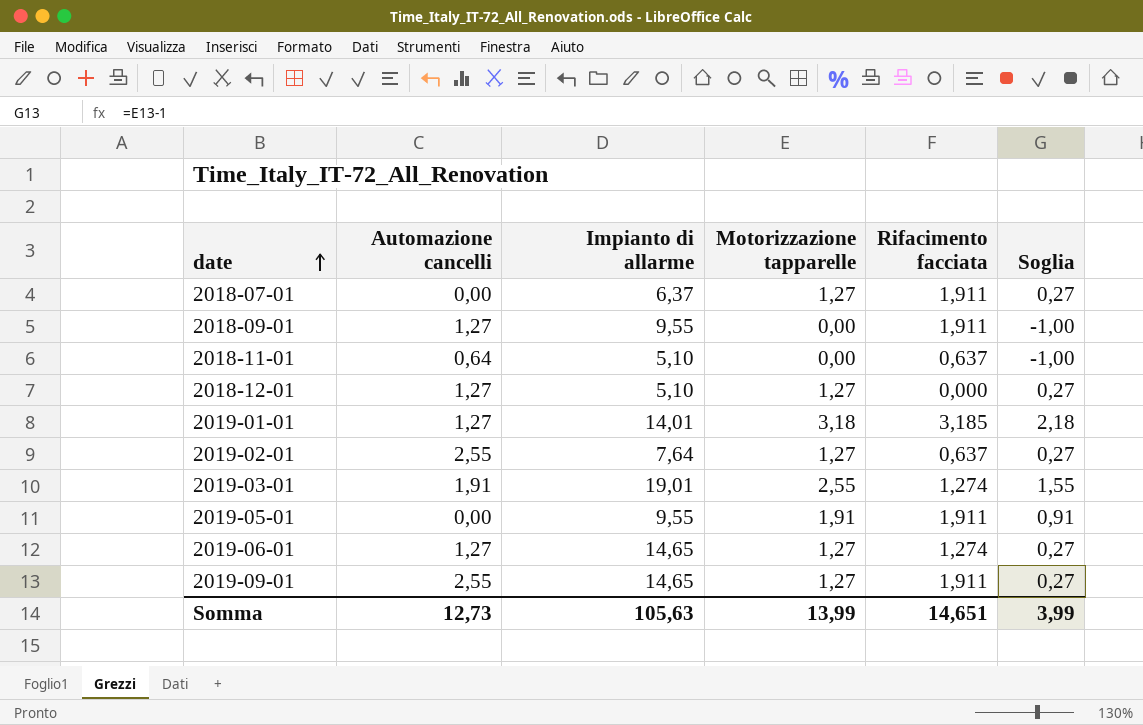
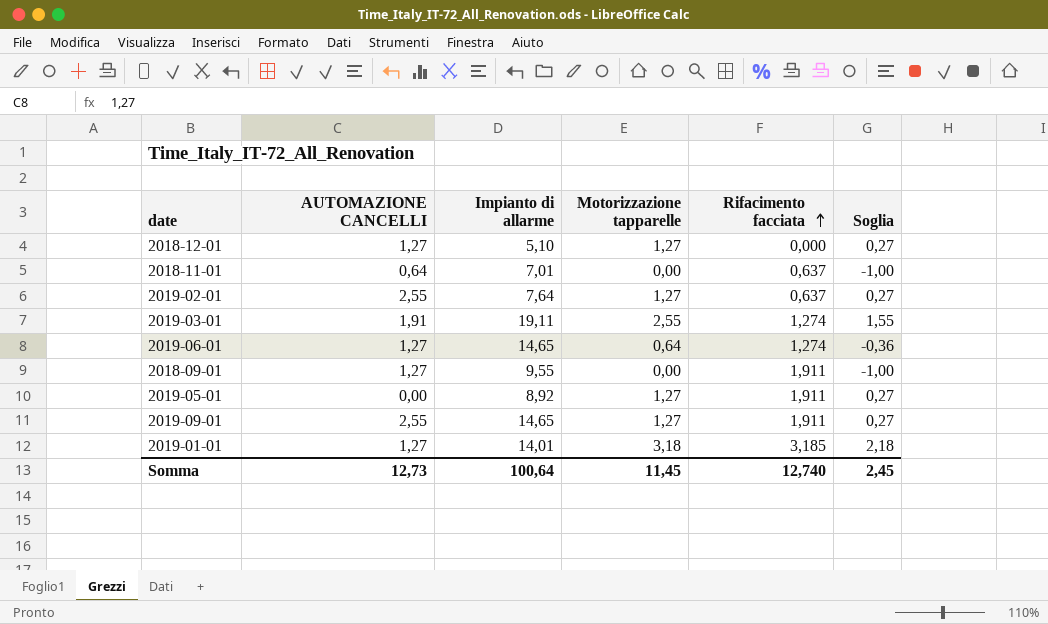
row order: date ascending -> Rifacimento facciata ascending
column name: Automazione cancelli -> AUTOMAZIONE CANCELLI
row 2018-07-01: 0,00 | 6,37 | 1,27 | 1,911 | 0,27 -> none
2018-11-01 | Impianto di allarme: 5,10 -> 7,01
2019-03-01 | Impianto di allarme: 19,01 -> 19,11
2019-06-01 | Motorizzazione tapparelle: 1,27 -> 0,64
2019-06-01 | Soglia: 0,27 -> -0,36
2019-05-01 | Impianto di allarme: 9,55 -> 8,92
2019-05-01 | Motorizzazione tapparelle: 1,91 -> 1,27
2019-05-01 | Soglia: 0,91 -> 0,27
Somma | Impianto di allarme: 105,63 -> 100,64
Somma | Motorizzazione tapparelle: 13,99 -> 11,45
Somma | Rifacimento facciata: 14,651 -> 12,740
Somma | Soglia: 3,99 -> 2,45

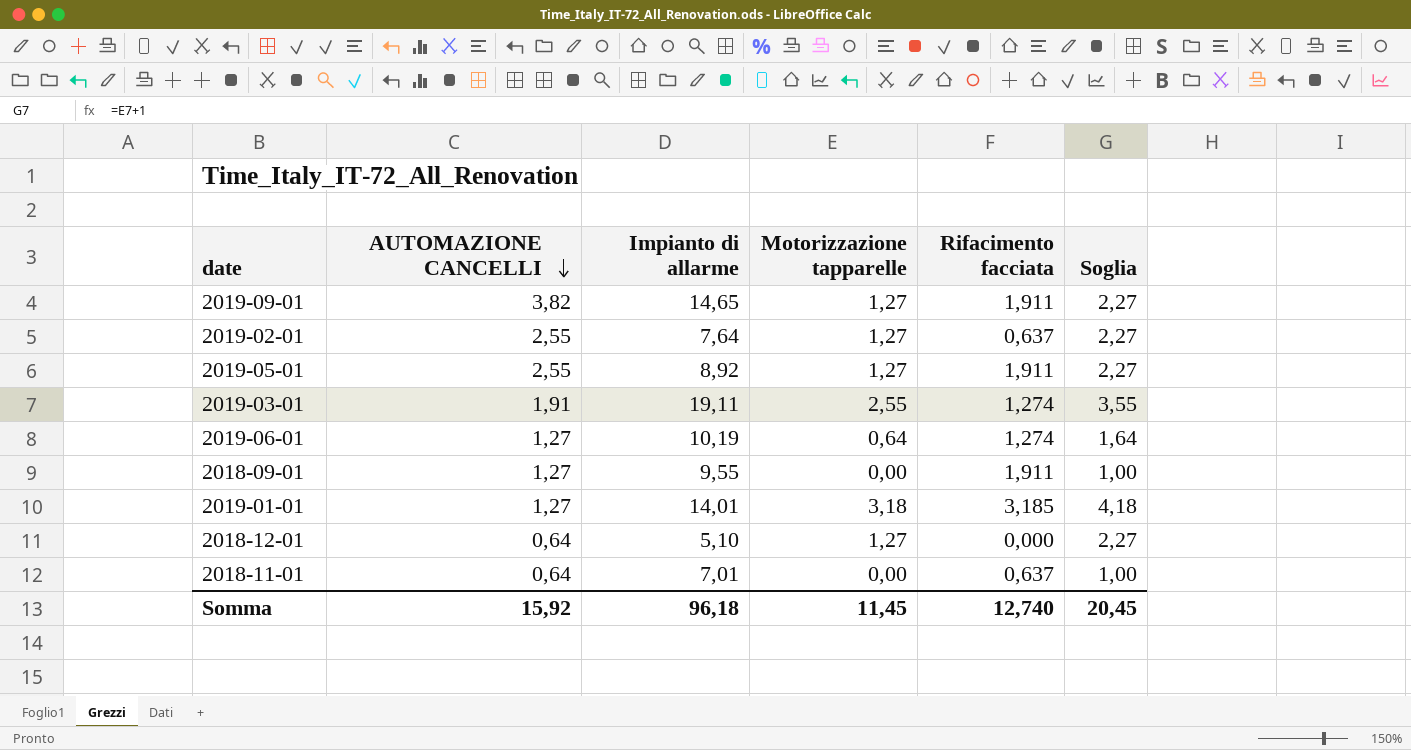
row order: Rifacimento facciata ascending -> AUTOMAZIONE CANCELLI descending
column Soglia | formula: [Motorizzazione tapparelle] - 1 -> [Motorizzazione tapparelle] + 1
2019-09-01 | AUTOMAZIONE CANCELLI: 2,55 -> 3,82
2019-05-01 | AUTOMAZIONE CANCELLI: 0,00 -> 2,55
2019-06-01 | Impianto di allarme: 14,65 -> 10,19
2018-12-01 | AUTOMAZIONE CANCELLI: 1,27 -> 0,64
Somma | AUTOMAZIONE CANCELLI: 12,73 -> 15,92
Somma | Impianto di allarme: 100,64 -> 96,18
Somma | Soglia: 2,45 -> 20,45

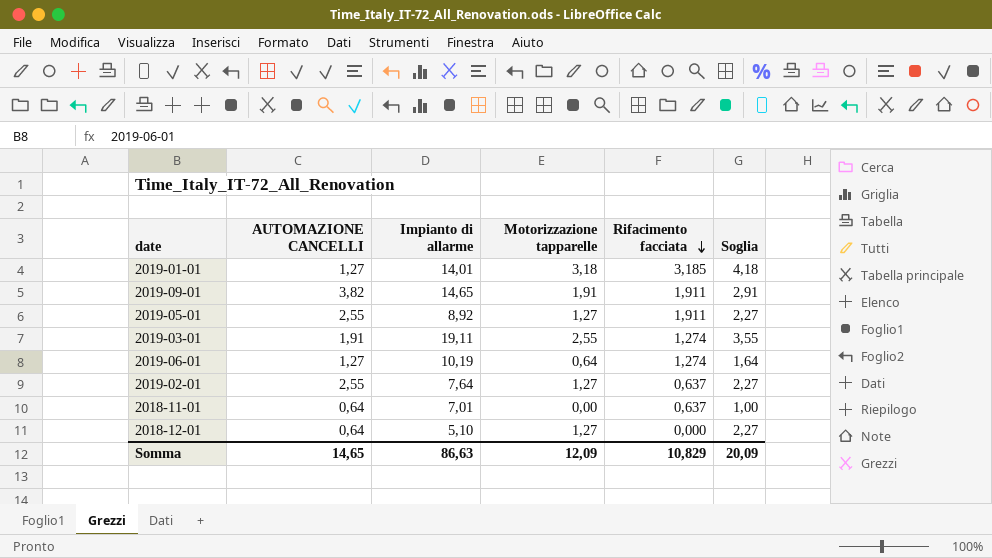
row order: AUTOMAZIONE CANCELLI descending -> Rifacimento facciata descending
row 2018-09-01: 1,27 | 9,55 | 0,00 | 1,911 | 1,00 -> none
2019-09-01 | Motorizzazione tapparelle: 1,27 -> 1,91
2019-09-01 | Soglia: 2,27 -> 2,91
Somma | AUTOMAZIONE CANCELLI: 15,92 -> 14,65
Somma | Impianto di allarme: 96,18 -> 86,63
Somma | Motorizzazione tapparelle: 11,45 -> 12,09
Somma | Rifacimento facciata: 12,740 -> 10,829
Somma | Soglia: 20,45 -> 20,09

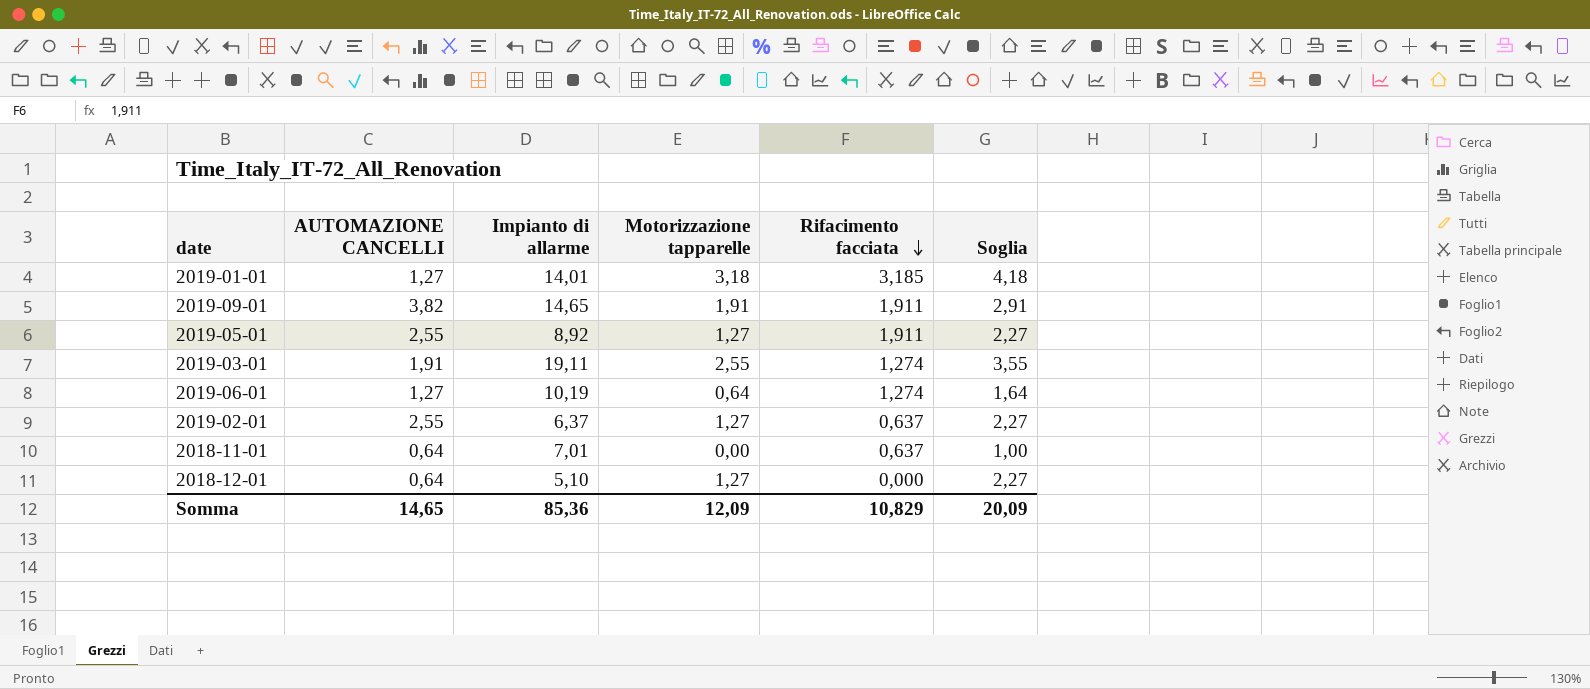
2019-02-01 | Impianto di allarme: 7,64 -> 6,37
Somma | Impianto di allarme: 86,63 -> 85,36

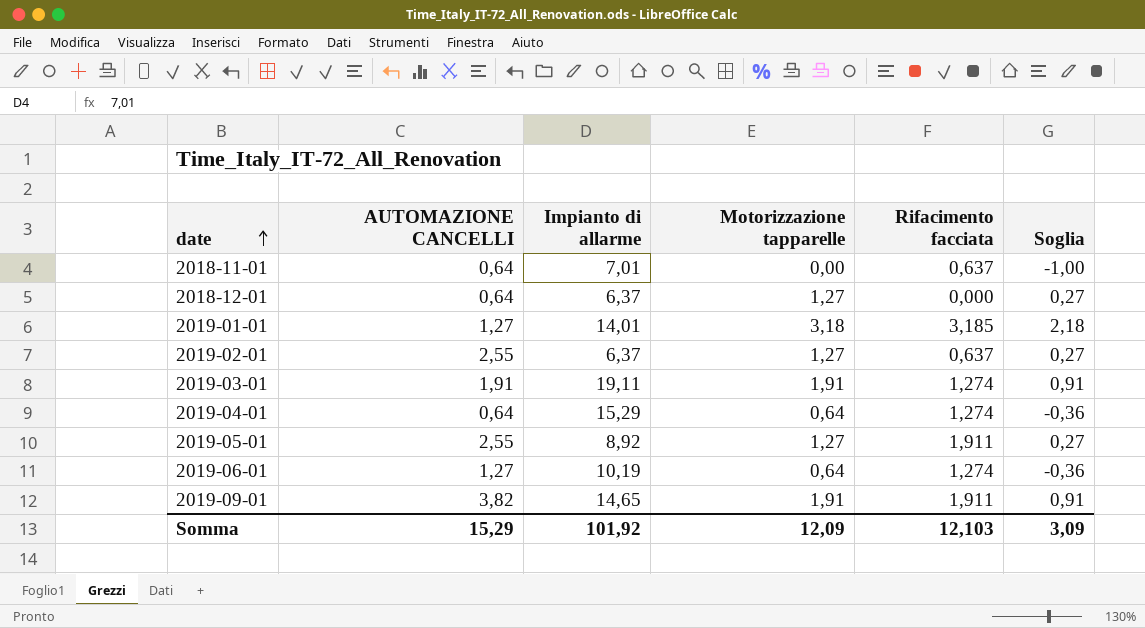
row order: Rifacimento facciata descending -> date ascending
column Soglia | formula: [Motorizzazione tapparelle] + 1 -> [Motorizzazione tapparelle] - 1
2018-12-01 | Impianto di allarme: 5,10 -> 6,37
2019-03-01 | Motorizzazione tapparelle: 2,55 -> 1,91
row 2019-04-01: none -> 0,64 | 15,29 | 0,64 | 1,274 | -0,36
Somma | AUTOMAZIONE CANCELLI: 14,65 -> 15,29
Somma | Impianto di allarme: 85,36 -> 101,92
Somma | Rifacimento facciata: 10,829 -> 12,103
Somma | Soglia: 20,09 -> 3,09

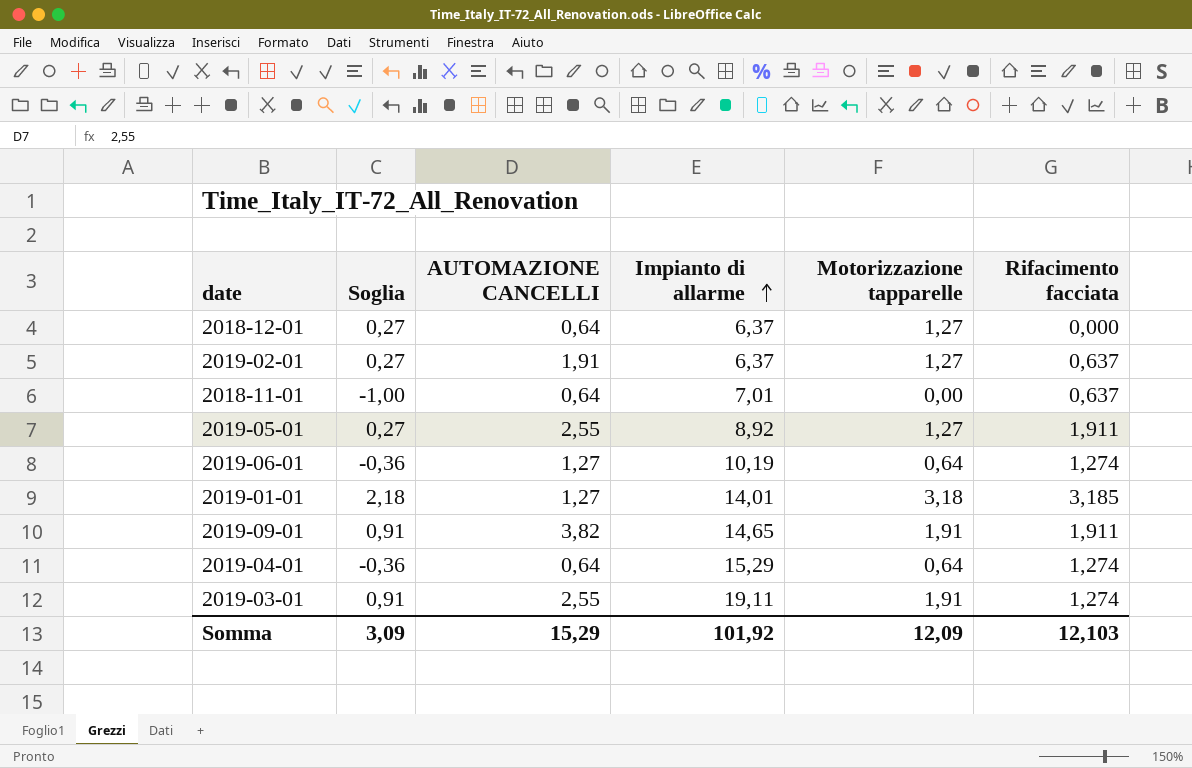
row order: date ascending -> Impianto di allarme ascending
column Soglia | position: 6 -> 2
2019-02-01 | AUTOMAZIONE CANCELLI: 2,55 -> 1,91
2019-03-01 | AUTOMAZIONE CANCELLI: 1,91 -> 2,55

